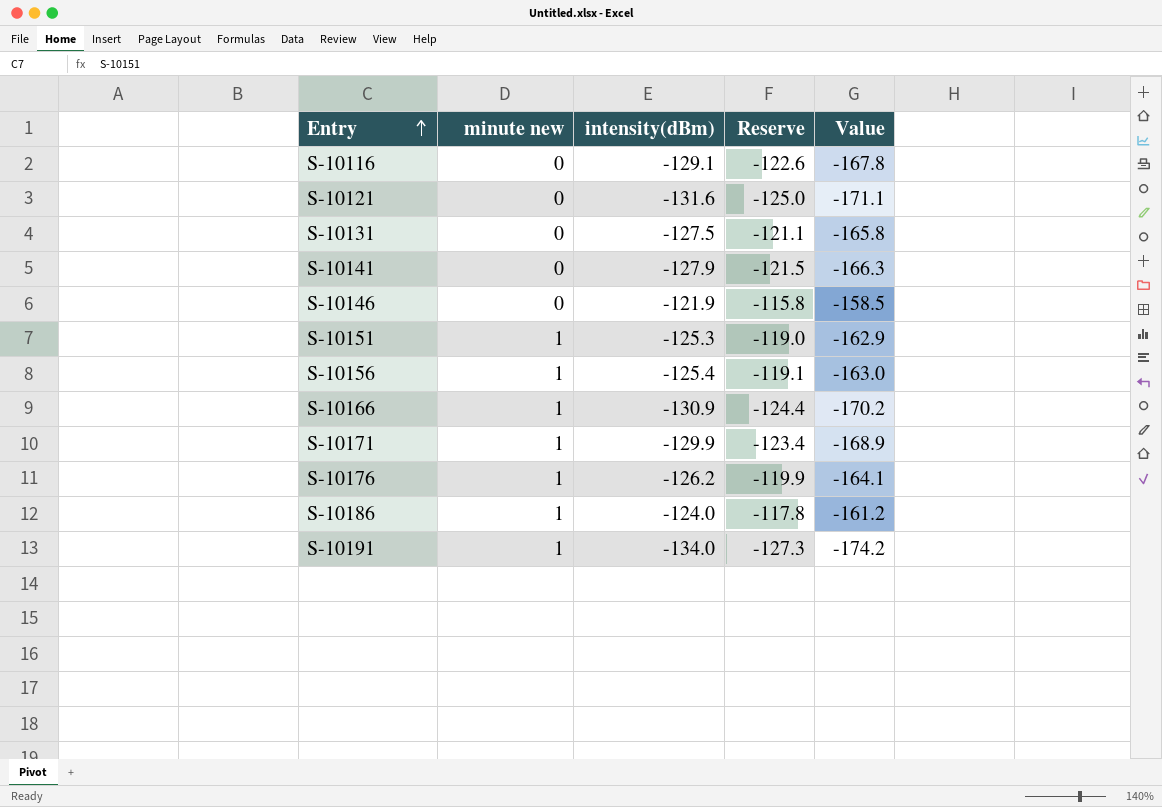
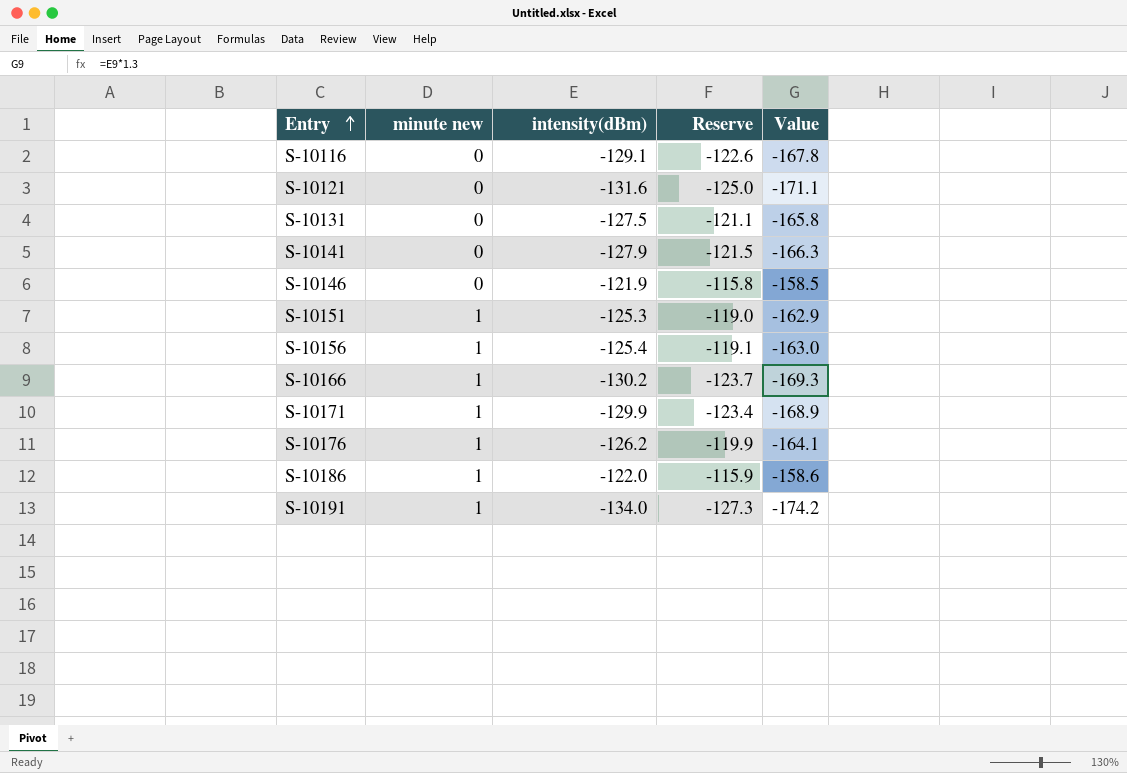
S-10166 | intensity(dBm): -130.9 -> -130.2
S-10166 | Reserve: -124.4 -> -123.7
S-10166 | Value: -170.2 -> -169.3
S-10186 | intensity(dBm): -124.0 -> -122.0
S-10186 | Reserve: -117.8 -> -115.9
S-10186 | Value: -161.2 -> -158.6

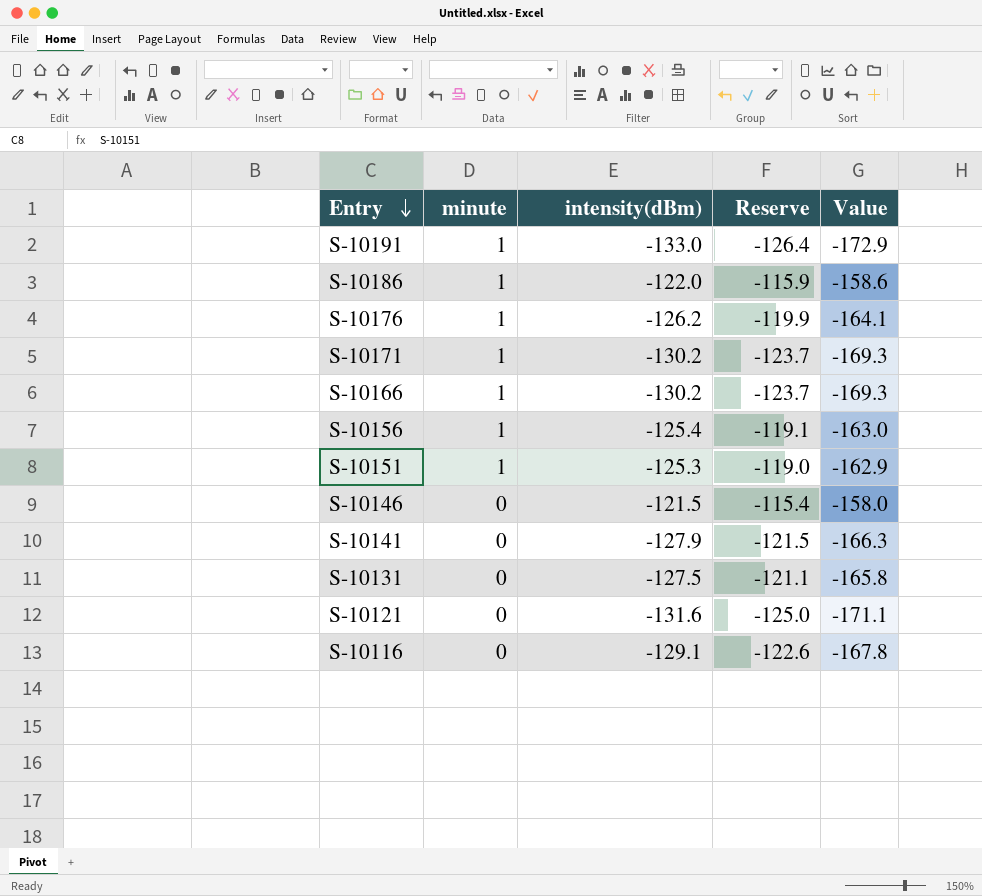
row order: Entry ascending -> Entry descending
column name: minute new -> minute
S-10191 | intensity(dBm): -134.0 -> -133.0
S-10191 | Reserve: -127.3 -> -126.4
S-10191 | Value: -174.2 -> -172.9
S-10171 | intensity(dBm): -129.9 -> -130.2
S-10171 | Reserve: -123.4 -> -123.7
S-10171 | Value: -168.9 -> -169.3
S-10146 | intensity(dBm): -121.9 -> -121.5
S-10146 | Reserve: -115.8 -> -115.4
S-10146 | Value: -158.5 -> -158.0

